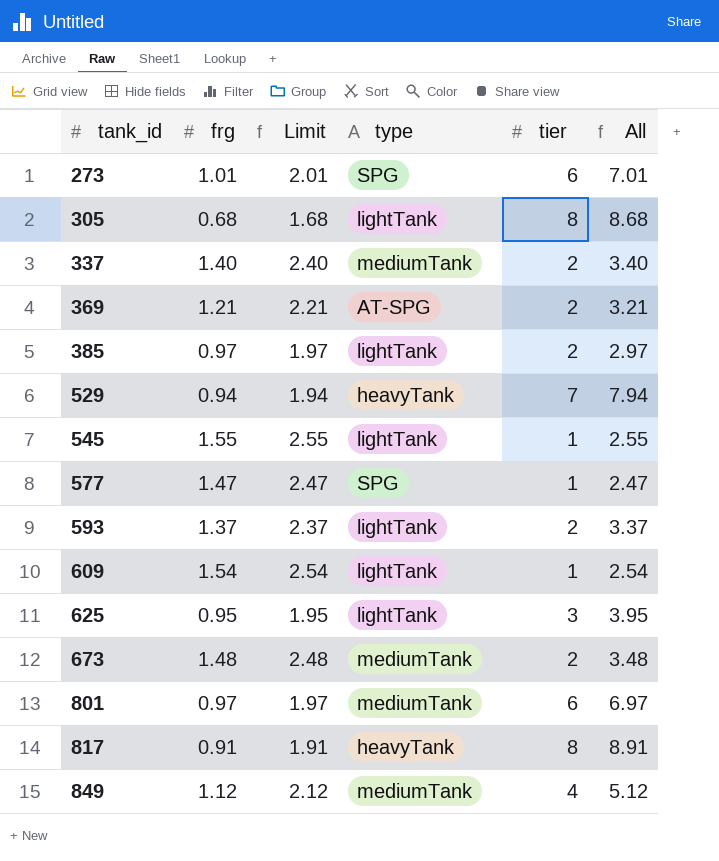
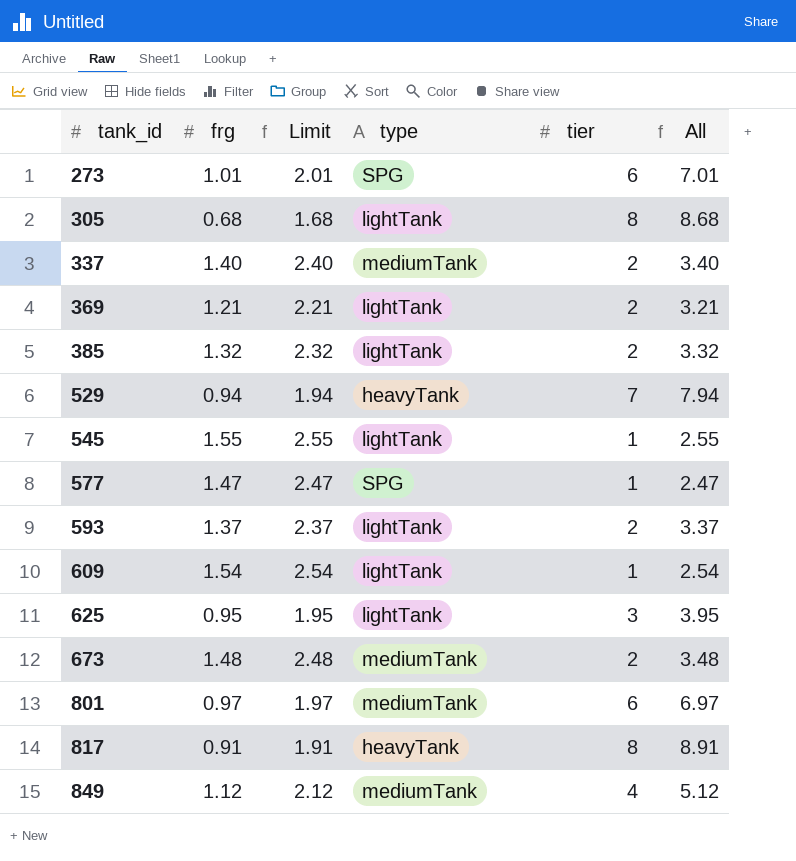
369 | type: AT-SPG -> lightTank
385 | frg: 0.97 -> 1.32
385 | Limit: 1.97 -> 2.32
385 | All: 2.97 -> 3.32

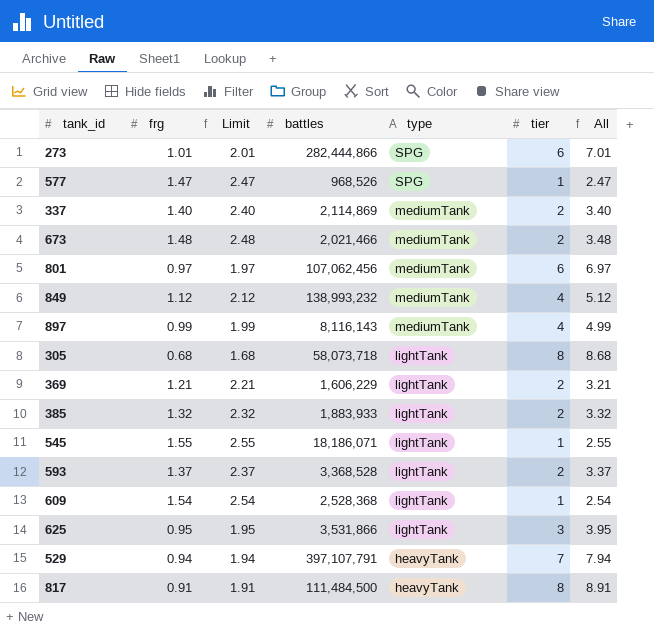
row order: tank_id ascending -> type descending
column battles | position: none -> 4
row 897: none -> 0.99 | 1.99 | 8,116,143 | mediumTank | 4 | 4.99

